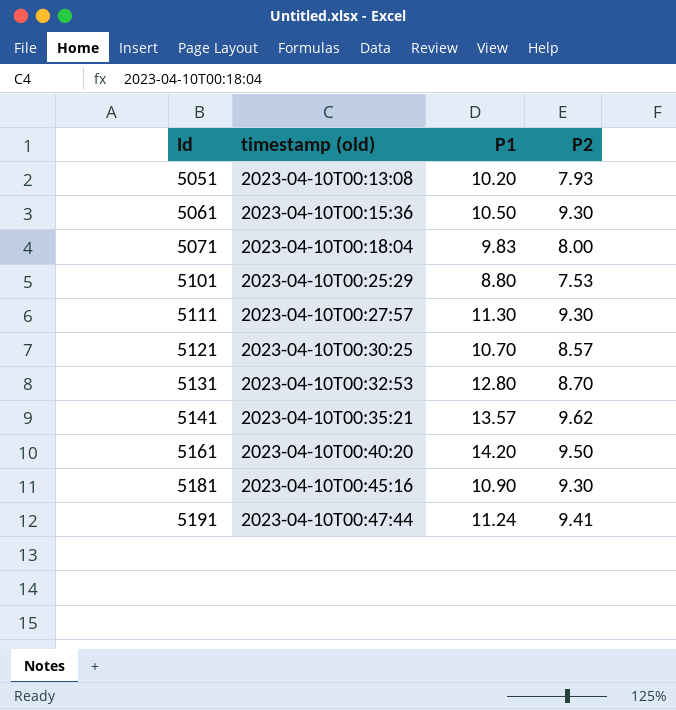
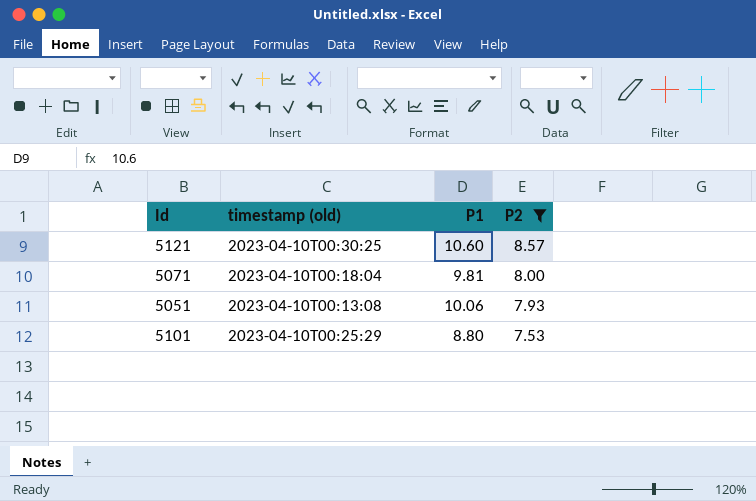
filter: none -> P2 <= 8.57
row order: Id ascending -> P2 descending
5121 | P1: 10.70 -> 10.60
5071 | P1: 9.83 -> 9.81
5051 | P1: 10.20 -> 10.06

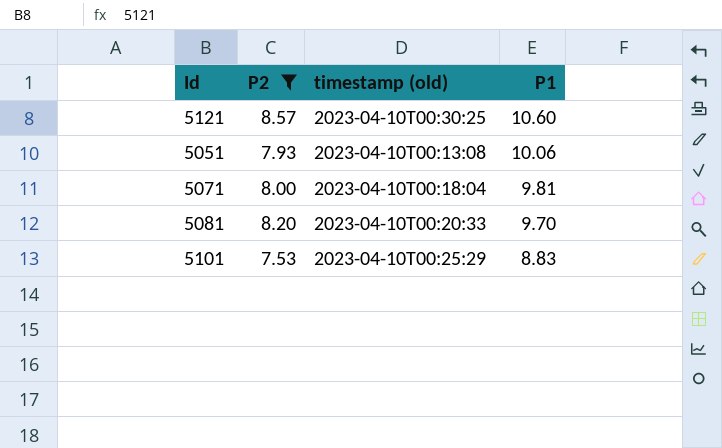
row order: P2 descending -> P1 descending
column P2 | position: 4 -> 2
row 5081: none -> 8.20 | 2023-04-10T00:20:33 | 9.70
5101 | P1: 8.80 -> 8.83

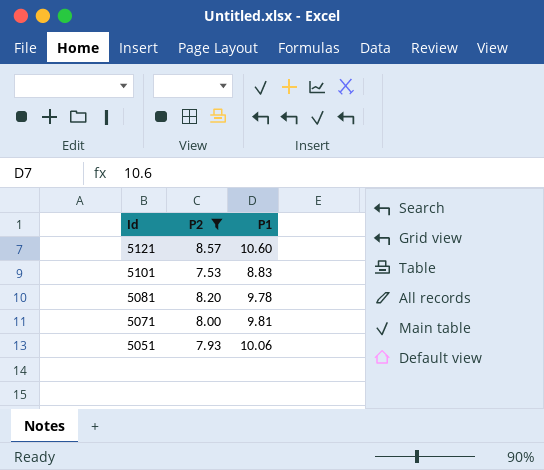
row order: P1 descending -> Id descending
column timestamp (old) | position: 3 -> none
5081 | P1: 9.70 -> 9.78

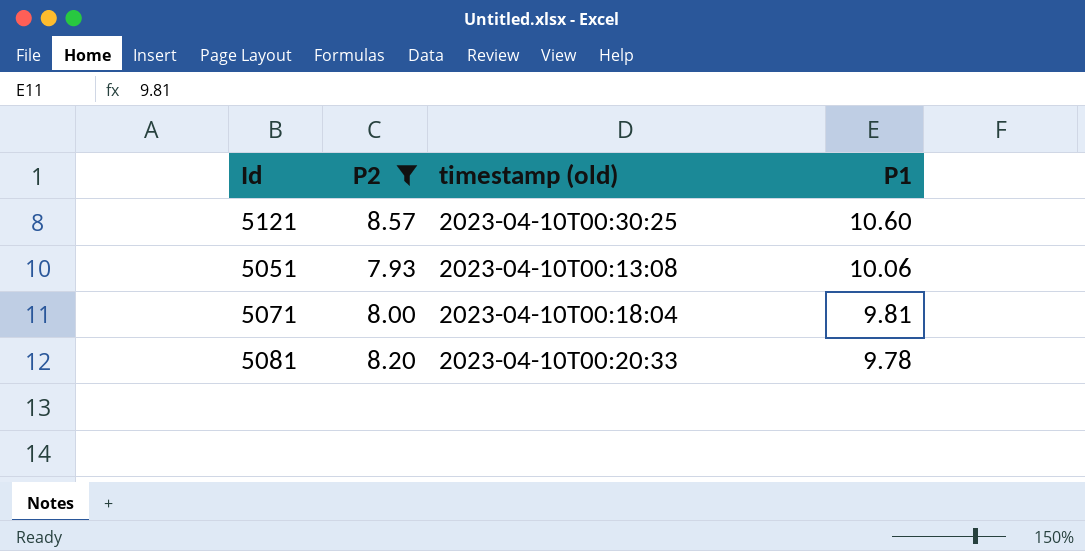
row order: Id descending -> P1 descending
column timestamp (old) | position: none -> 3
row 5101: 7.53 | 8.83 -> none

